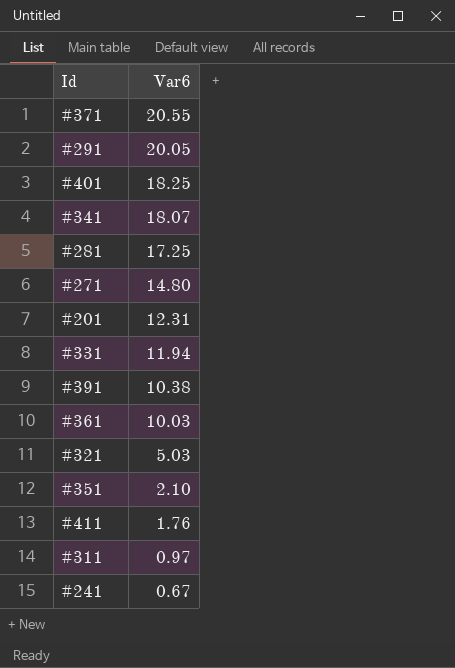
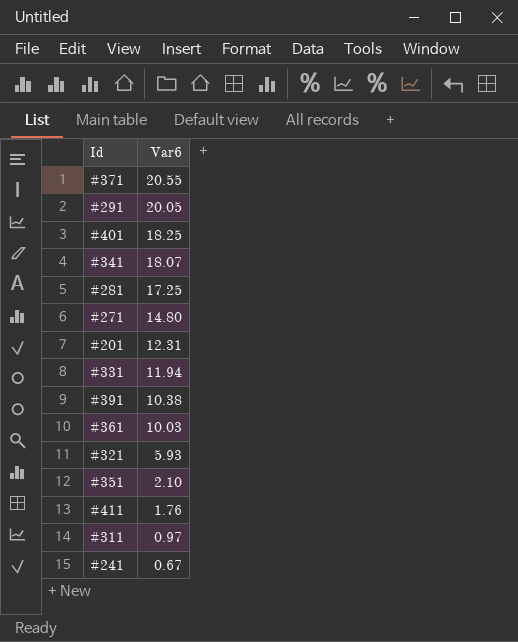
#321 | Var6: 5.03 -> 5.93

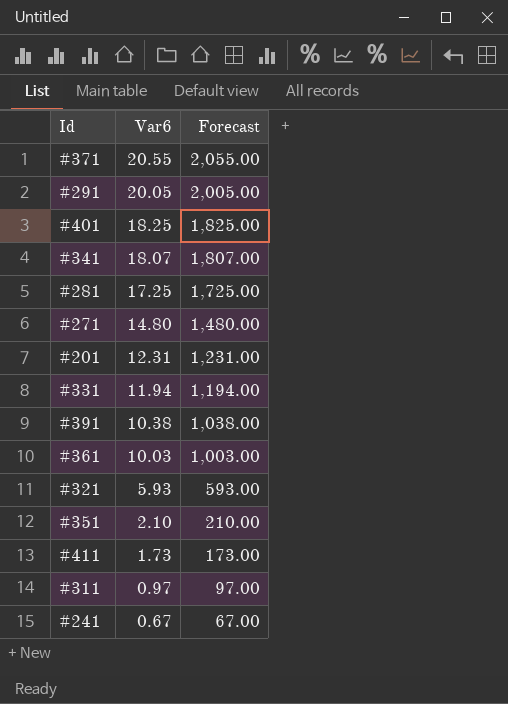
column Forecast | formula: none -> [Var6] * 100
#411 | Var6: 1.76 -> 1.73

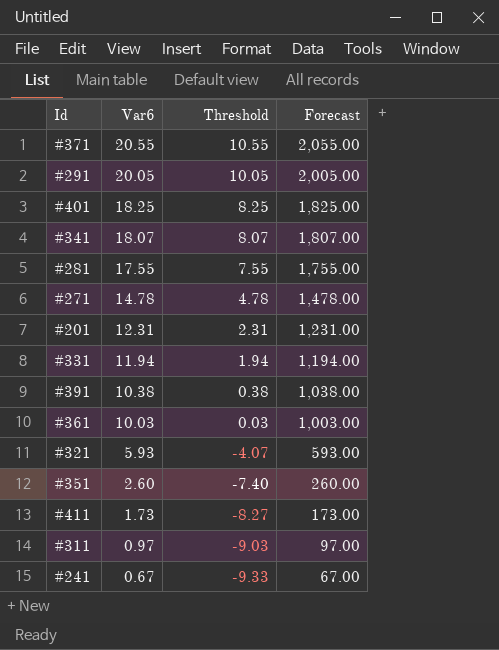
column Threshold | formula: none -> [Var6] - 10
#281 | Var6: 17.25 -> 17.55
#281 | Forecast: 1,725.00 -> 1,755.00
#271 | Var6: 14.80 -> 14.78
#271 | Forecast: 1,480.00 -> 1,478.00
#351 | Var6: 2.10 -> 2.60
#351 | Forecast: 210.00 -> 260.00

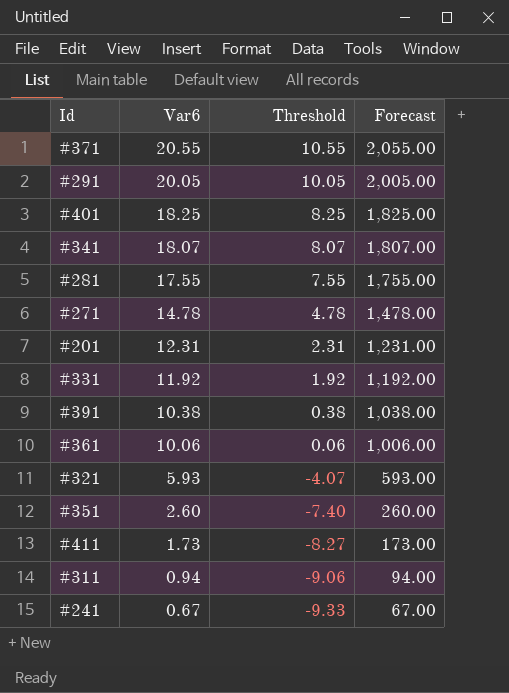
#331 | Var6: 11.94 -> 11.92
#331 | Threshold: 1.94 -> 1.92
#331 | Forecast: 1,194.00 -> 1,192.00
#361 | Var6: 10.03 -> 10.06
#361 | Threshold: 0.03 -> 0.06
#361 | Forecast: 1,003.00 -> 1,006.00
#311 | Var6: 0.97 -> 0.94
#311 | Threshold: -9.03 -> -9.06
#311 | Forecast: 97.00 -> 94.00

